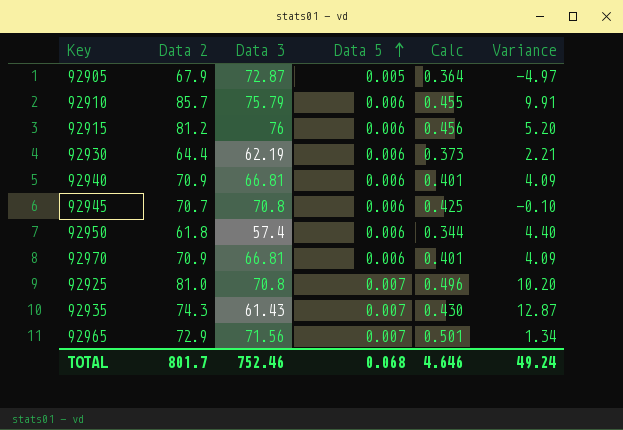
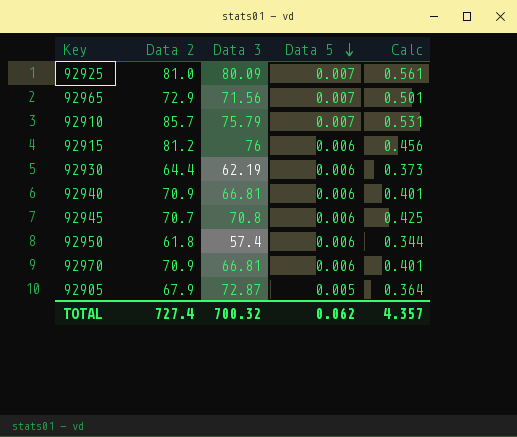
row order: Data 5 ascending -> Data 5 descending
column Variance | formula: [Data 2] - [Data 3] -> none
row 92935: 74.3 | 61.43 | 0.007 | 0.430 | 12.87 -> none
92925 | Data 3: 70.8 -> 80.09
92925 | Calc: 0.496 -> 0.561
92910 | Data 5: 0.006 -> 0.007
92910 | Calc: 0.455 -> 0.531
TOTAL | Data 2: 801.7 -> 727.4
TOTAL | Data 3: 752.46 -> 700.32
TOTAL | Data 5: 0.068 -> 0.062
TOTAL | Calc: 4.646 -> 4.357

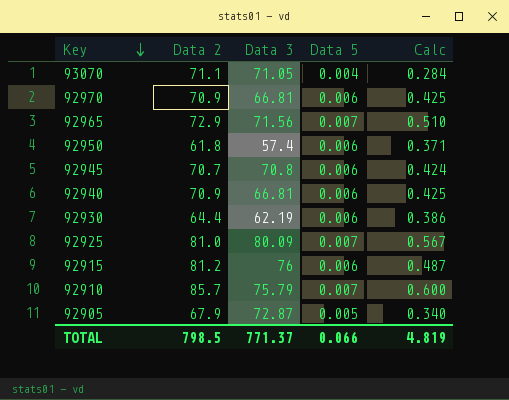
row order: Data 5 descending -> Key descending
column Calc | formula: [Data 3] * [Data 5] -> [Data 2] * [Data 5]
row 93070: none -> 71.1 | 71.05 | 0.004 | 0.284
TOTAL | Data 2: 727.4 -> 798.5
TOTAL | Data 3: 700.32 -> 771.37
TOTAL | Data 5: 0.062 -> 0.066
TOTAL | Calc: 4.357 -> 4.819

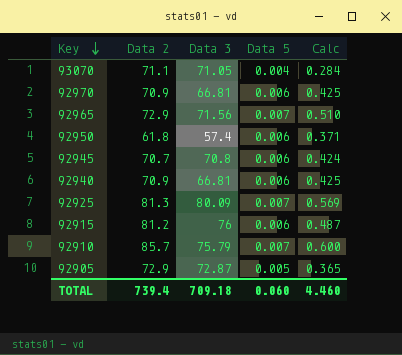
row 92930: 64.4 | 62.19 | 0.006 | 0.386 -> none
92925 | Data 2: 81.0 -> 81.3
92925 | Calc: 0.567 -> 0.569
92905 | Data 2: 67.9 -> 72.9
92905 | Calc: 0.340 -> 0.365
TOTAL | Data 2: 798.5 -> 739.4
TOTAL | Data 3: 771.37 -> 709.18
TOTAL | Data 5: 0.066 -> 0.060
TOTAL | Calc: 4.819 -> 4.460

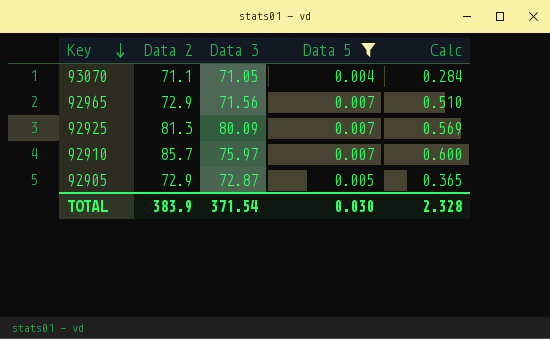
filter: none -> Data 5 != 0.006
92910 | Data 3: 75.79 -> 75.97
TOTAL | Data 2: 739.4 -> 383.9
TOTAL | Data 3: 709.18 -> 371.54
TOTAL | Data 5: 0.060 -> 0.030
TOTAL | Calc: 4.460 -> 2.328

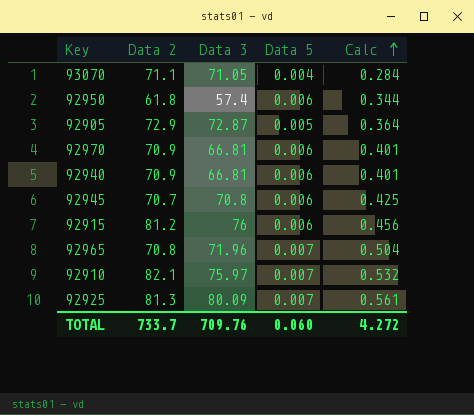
filter: Data 5 != 0.006 -> none
row order: Key descending -> Calc ascending
column Calc | formula: [Data 2] * [Data 5] -> [Data 3] * [Data 5]
92965 | Data 2: 72.9 -> 70.8
92965 | Data 3: 71.56 -> 71.96
92910 | Data 2: 85.7 -> 82.1
TOTAL | Data 2: 383.9 -> 733.7
TOTAL | Data 3: 371.54 -> 709.76
TOTAL | Data 5: 0.030 -> 0.060
TOTAL | Calc: 2.328 -> 4.272

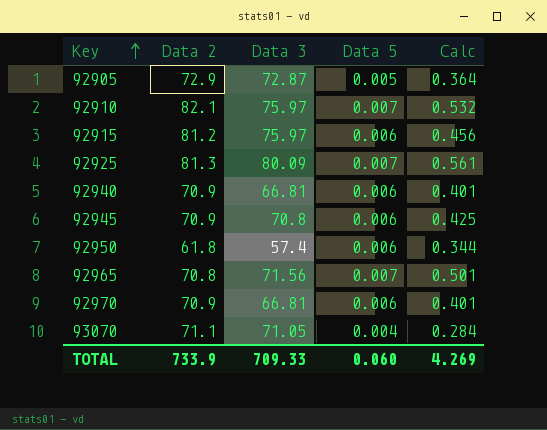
row order: Calc ascending -> Key ascending
92915 | Data 3: 76 -> 75.97
92945 | Data 2: 70.7 -> 70.9
92965 | Data 3: 71.96 -> 71.56
92965 | Calc: 0.504 -> 0.501
TOTAL | Data 2: 733.7 -> 733.9
TOTAL | Data 3: 709.76 -> 709.33
TOTAL | Calc: 4.272 -> 4.269

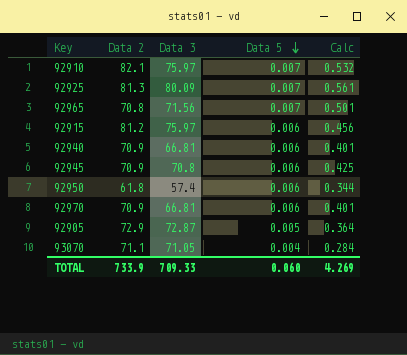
row order: Key ascending -> Data 5 descending

